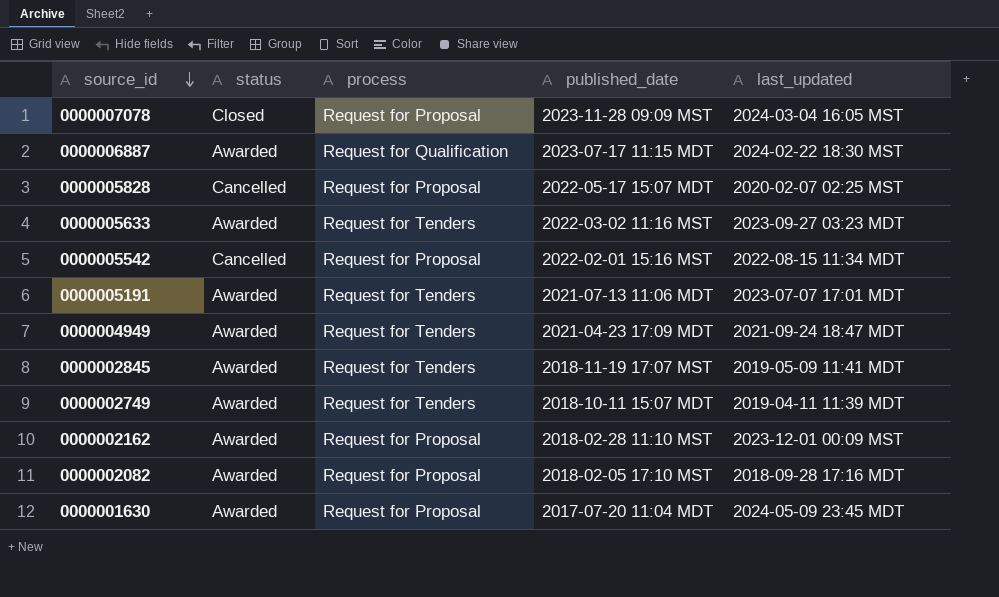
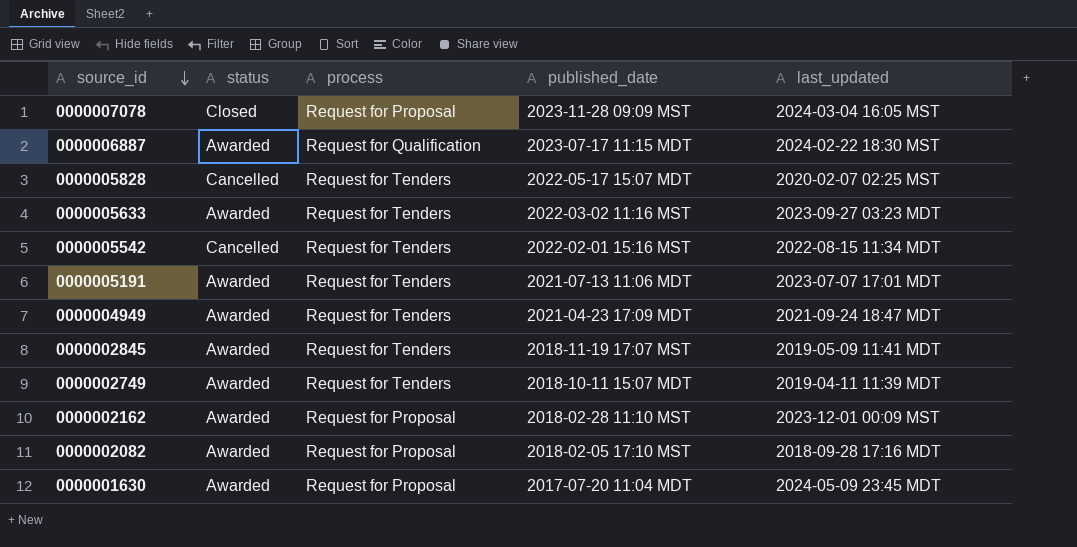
0000005828 | process: Request for Proposal -> Request for Tenders
0000005542 | process: Request for Proposal -> Request for Tenders

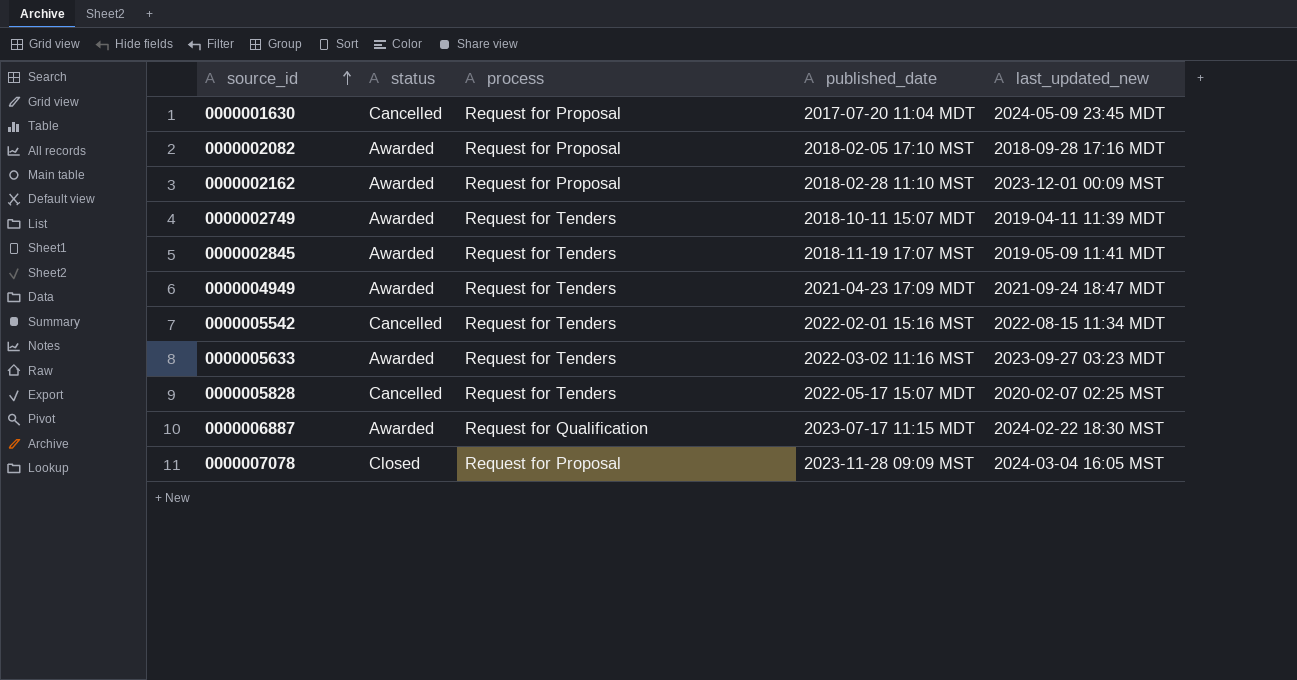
row order: source_id descending -> source_id ascending
column name: last_updated -> last_updated_new
row 0000005191: Awarded | Request for Tenders | 2021-07-13 11:06 MDT | 2023-07-07 17:01 MDT -> none
0000001630 | status: Awarded -> Cancelled

